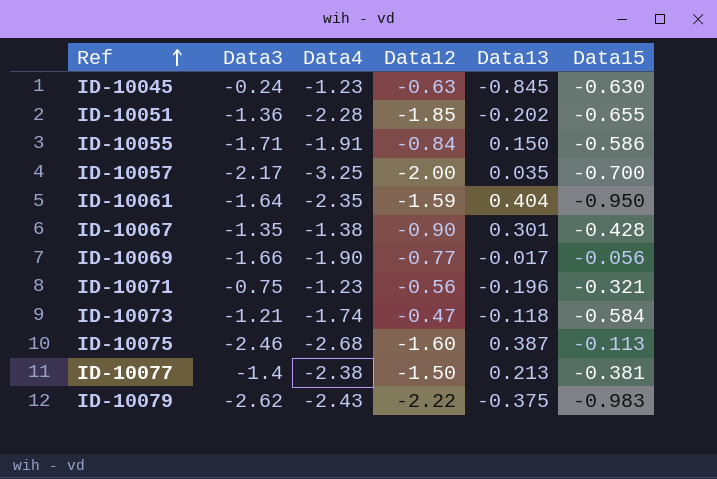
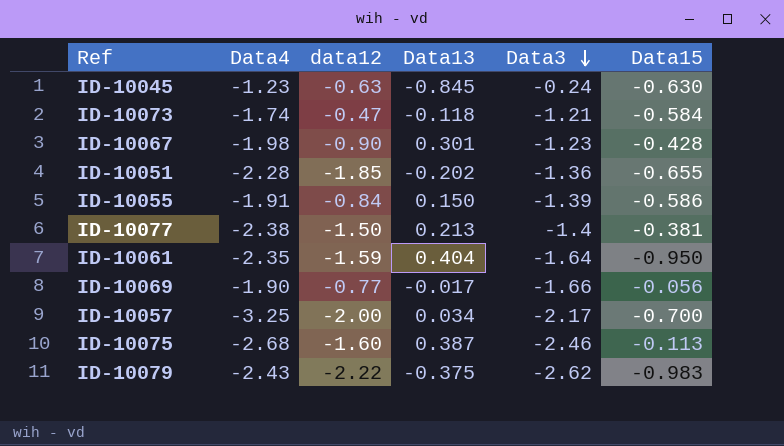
row order: Ref ascending -> Data3 descending
column name: Data12 -> data12
column Data3 | position: 2 -> 5
row ID-10071: -0.75 | -1.23 | -0.56 | -0.196 | -0.321 -> none
ID-10067 | Data4: -1.38 -> -1.98
ID-10067 | Data3: -1.35 -> -1.23
ID-10055 | Data3: -1.71 -> -1.39
ID-10057 | Data13: 0.035 -> 0.034

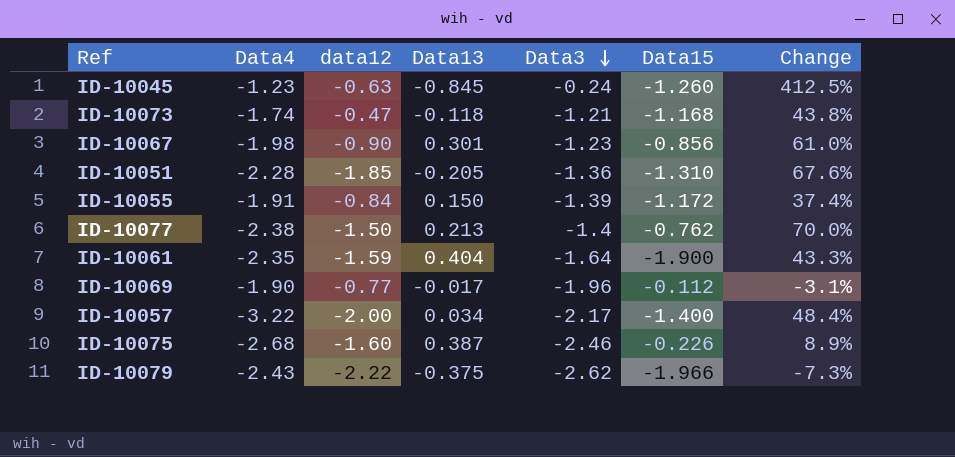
column Change | formula: none -> ([Data4] - [Data3]) / [Data3]
ID-10045 | Data15: -0.630 -> -1.260
ID-10073 | Data15: -0.584 -> -1.168
ID-10067 | Data15: -0.428 -> -0.856
ID-10051 | Data13: -0.202 -> -0.205
ID-10051 | Data15: -0.655 -> -1.310
ID-10055 | Data15: -0.586 -> -1.172
ID-10077 | Data15: -0.381 -> -0.762
ID-10061 | Data15: -0.950 -> -1.900
ID-10069 | Data3: -1.66 -> -1.96
ID-10069 | Data15: -0.056 -> -0.112
ID-10057 | Data4: -3.25 -> -3.22
ID-10057 | Data15: -0.700 -> -1.400
ID-10075 | Data15: -0.113 -> -0.226
ID-10079 | Data15: -0.983 -> -1.966

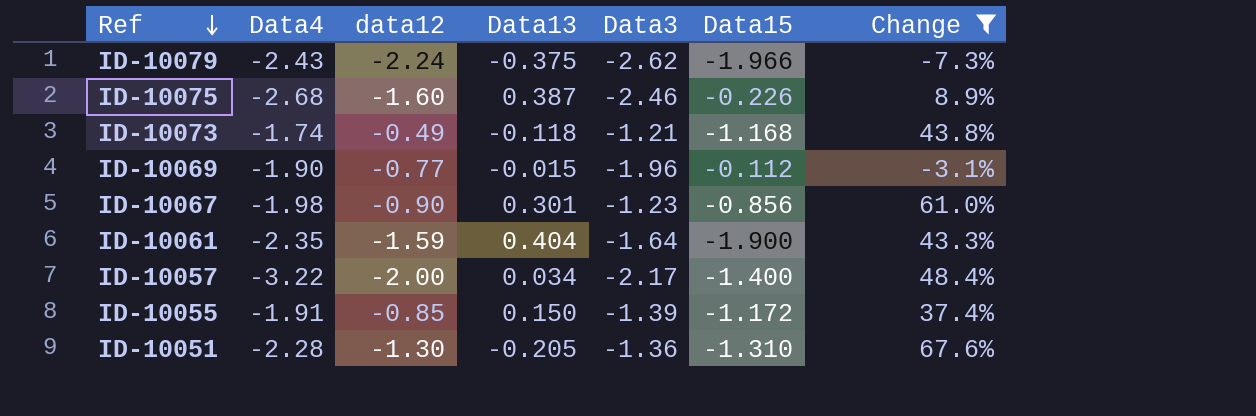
filter: none -> Change <= 67.6%
row order: Data3 descending -> Ref descending
ID-10079 | data12: -2.22 -> -2.24
ID-10073 | data12: -0.47 -> -0.49
ID-10069 | Data13: -0.017 -> -0.015
ID-10055 | data12: -0.84 -> -0.85
ID-10051 | data12: -1.85 -> -1.30

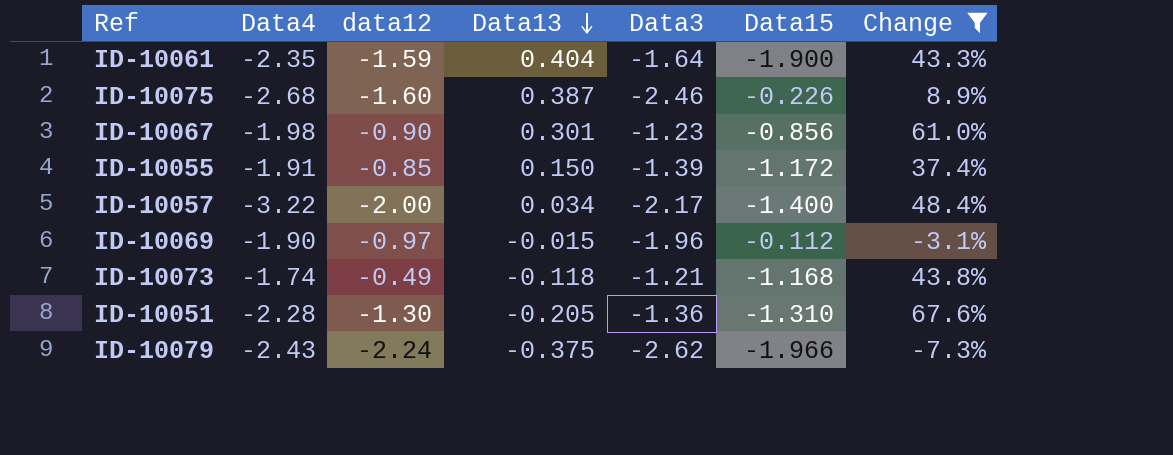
row order: Ref descending -> Data13 descending
ID-10069 | data12: -0.77 -> -0.97

